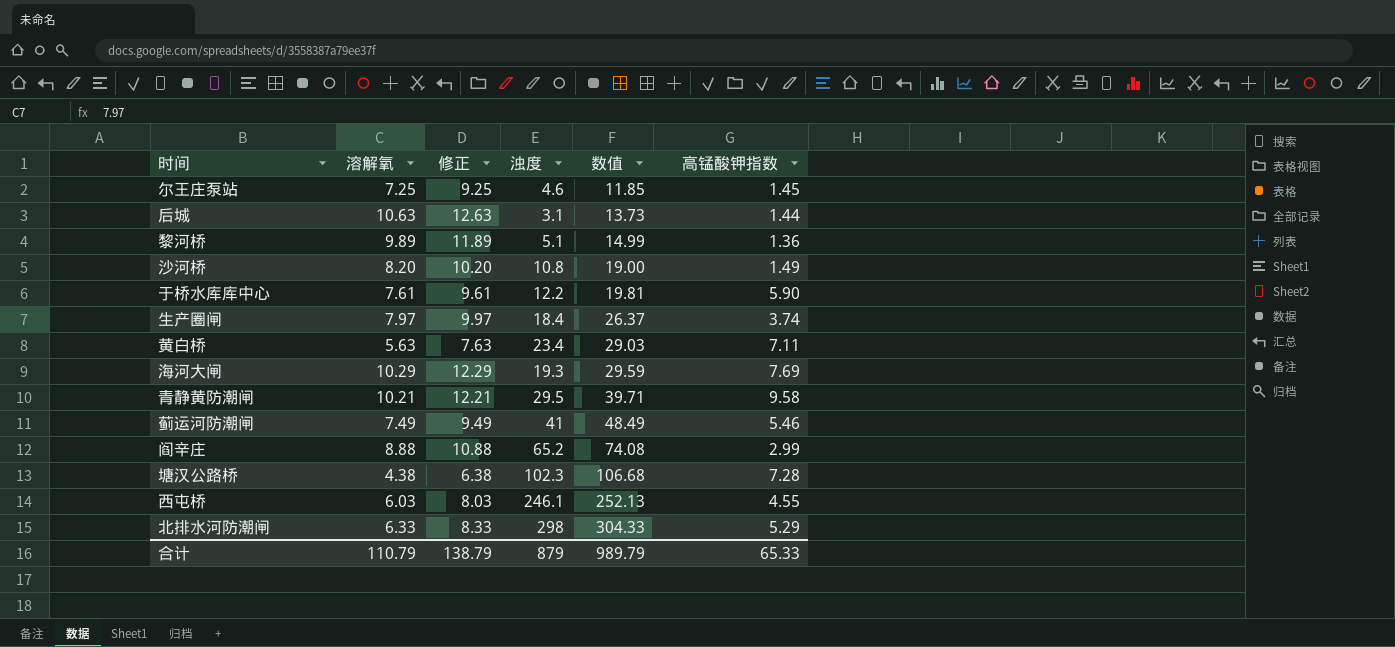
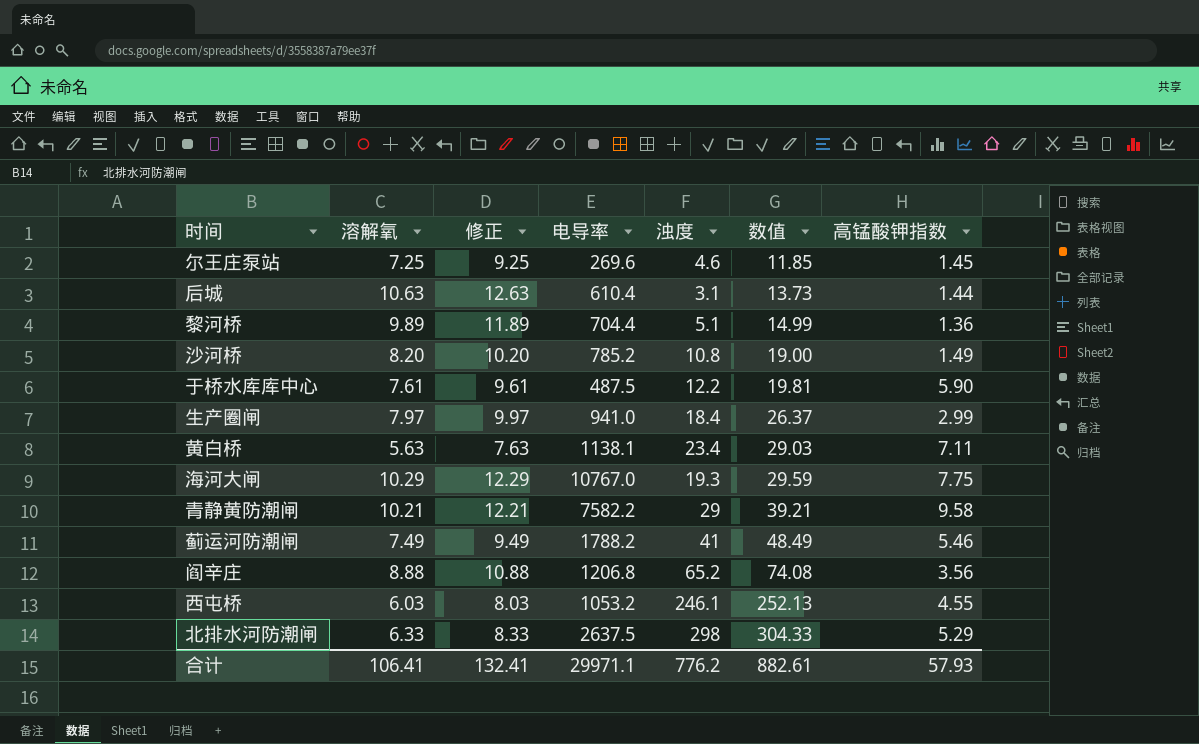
column 电导率 | position: none -> 4
row 塘汉公路桥: 4.38 | 6.38 | 102.3 | 106.68 | 7.28 -> none
生产圈闸 | 高锰酸钾指数: 3.74 -> 2.99
海河大闸 | 高锰酸钾指数: 7.69 -> 7.75
青静黄防潮闸 | 浊度: 29.5 -> 29
青静黄防潮闸 | 数值: 39.71 -> 39.21
阎辛庄 | 高锰酸钾指数: 2.99 -> 3.56
合计 | 溶解氧: 110.79 -> 106.41
合计 | 修正: 138.79 -> 132.41
合计 | 浊度: 879 -> 776.2
合计 | 数值: 989.79 -> 882.61
合计 | 高锰酸钾指数: 65.33 -> 57.93

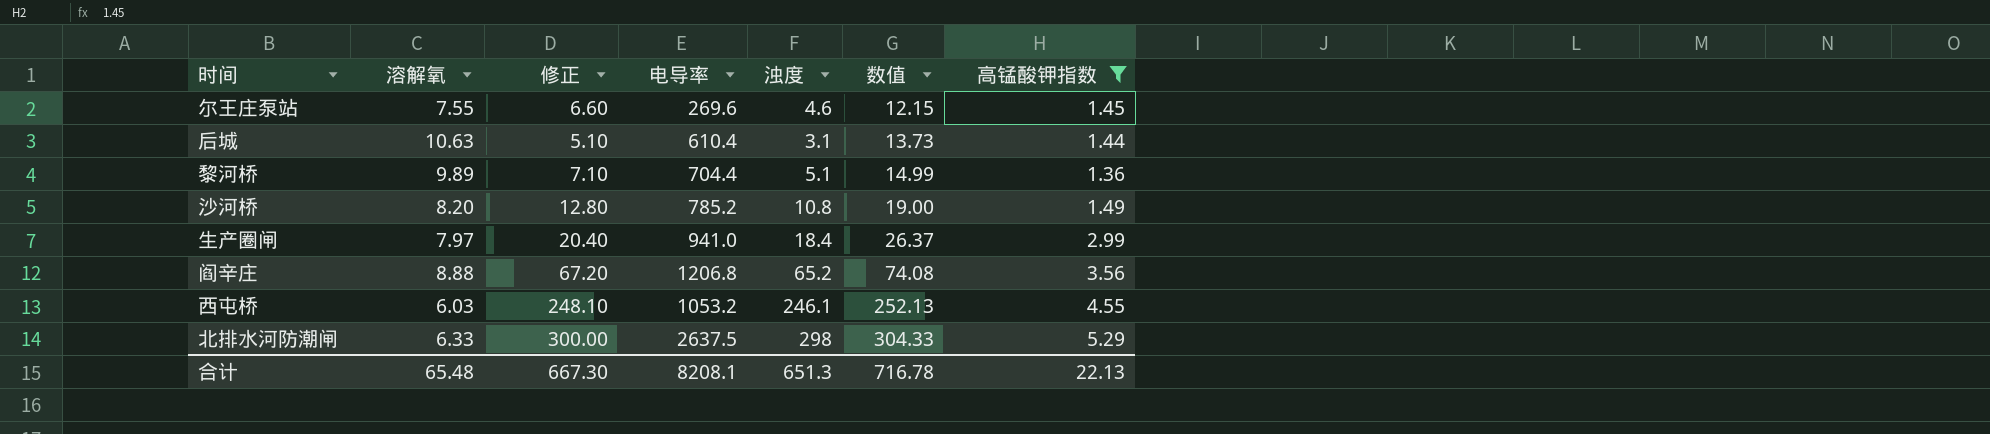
filter: none -> 高锰酸钾指数 <= 5.29
column 修正 | formula: [溶解氧] + 2 -> [浊度] + 2
尔王庄泵站 | 溶解氧: 7.25 -> 7.55
尔王庄泵站 | 数值: 11.85 -> 12.15
合计 | 溶解氧: 106.41 -> 65.48
合计 | 修正: 132.41 -> 667.30
合计 | 电导率: 29971.1 -> 8208.1
合计 | 浊度: 776.2 -> 651.3
合计 | 数值: 882.61 -> 716.78
合计 | 高锰酸钾指数: 57.93 -> 22.13

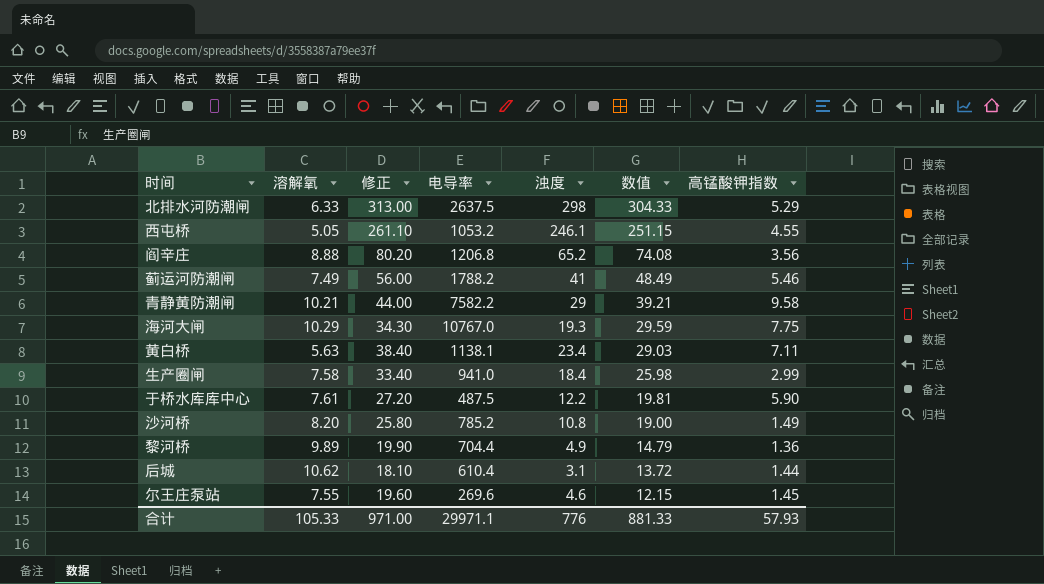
filter: 高锰酸钾指数 <= 5.29 -> none
row order: 数值 ascending -> 数值 descending
column 修正 | formula: [浊度] + 2 -> [浊度] + 15
西屯桥 | 溶解氧: 6.03 -> 5.05
西屯桥 | 数值: 252.13 -> 251.15
生产圈闸 | 溶解氧: 7.97 -> 7.58
生产圈闸 | 数值: 26.37 -> 25.98
黎河桥 | 浊度: 5.1 -> 4.9
黎河桥 | 数值: 14.99 -> 14.79
后城 | 溶解氧: 10.63 -> 10.62
后城 | 数值: 13.73 -> 13.72
合计 | 溶解氧: 65.48 -> 105.33
合计 | 修正: 667.30 -> 971.00
合计 | 电导率: 8208.1 -> 29971.1
合计 | 浊度: 651.3 -> 776
合计 | 数值: 716.78 -> 881.33
合计 | 高锰酸钾指数: 22.13 -> 57.93

